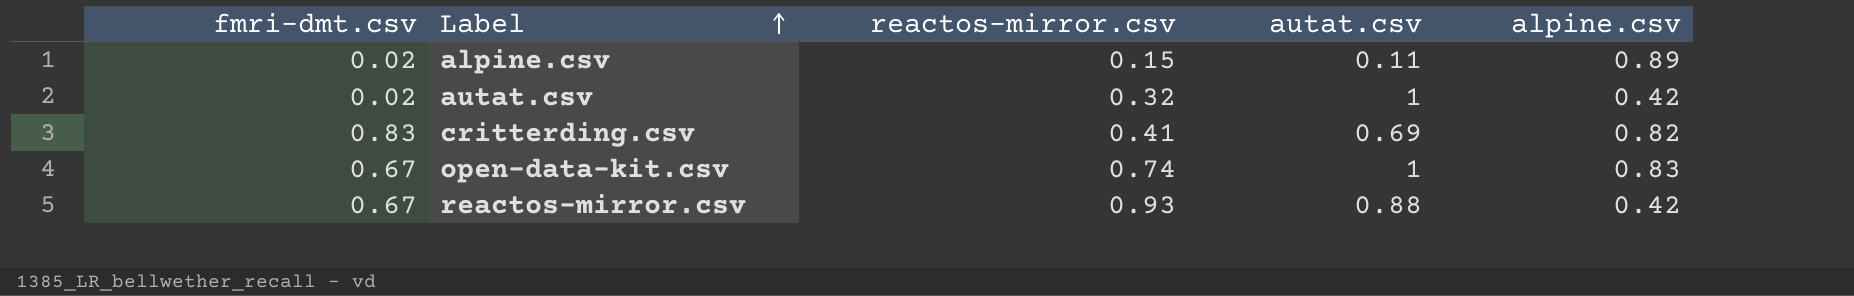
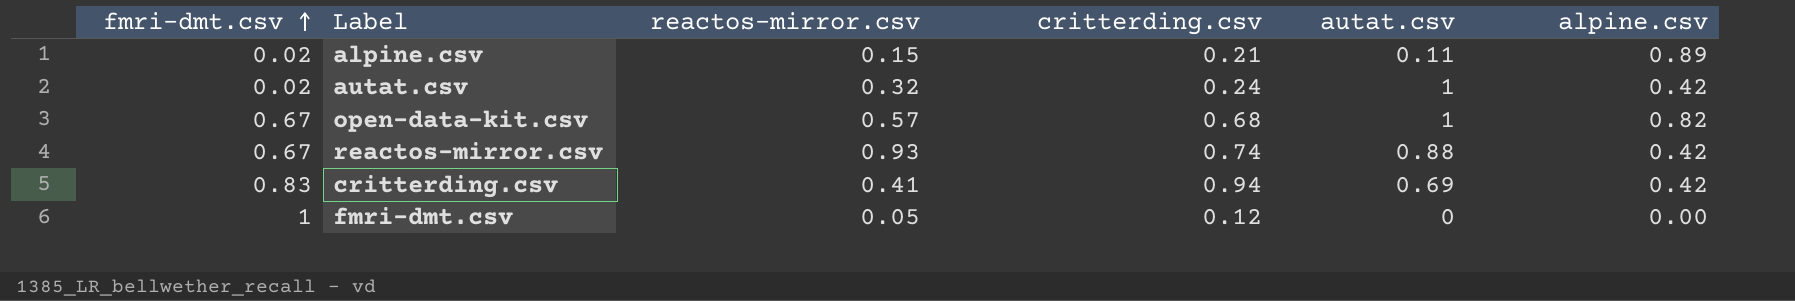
row order: Label ascending -> fmri-dmt.csv ascending
column critterding.csv | position: none -> 4
open-data-kit.csv | reactos-mirror.csv: 0.74 -> 0.57
open-data-kit.csv | alpine.csv: 0.83 -> 0.82
critterding.csv | alpine.csv: 0.82 -> 0.42
row fmri-dmt.csv: none -> 1 | 0.05 | 0.12 | 0 | 0.00

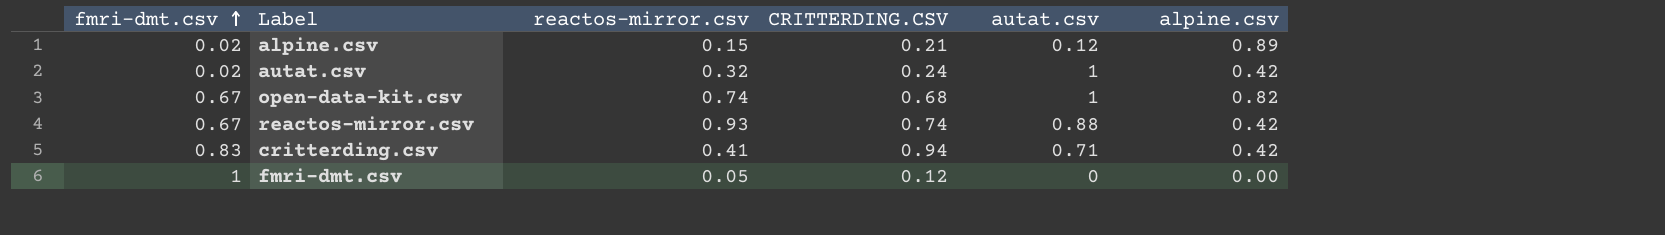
column name: critterding.csv -> CRITTERDING.CSV
alpine.csv | autat.csv: 0.11 -> 0.12
open-data-kit.csv | reactos-mirror.csv: 0.57 -> 0.74
critterding.csv | autat.csv: 0.69 -> 0.71

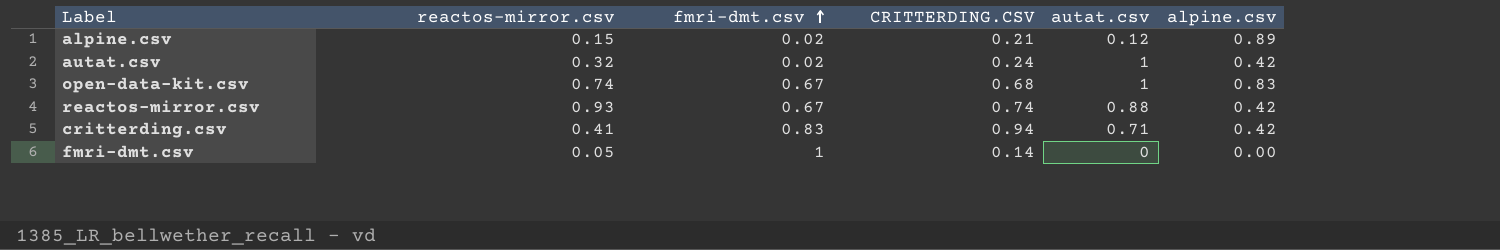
column fmri-dmt.csv | position: 1 -> 3
open-data-kit.csv | alpine.csv: 0.82 -> 0.83
fmri-dmt.csv | CRITTERDING.CSV: 0.12 -> 0.14

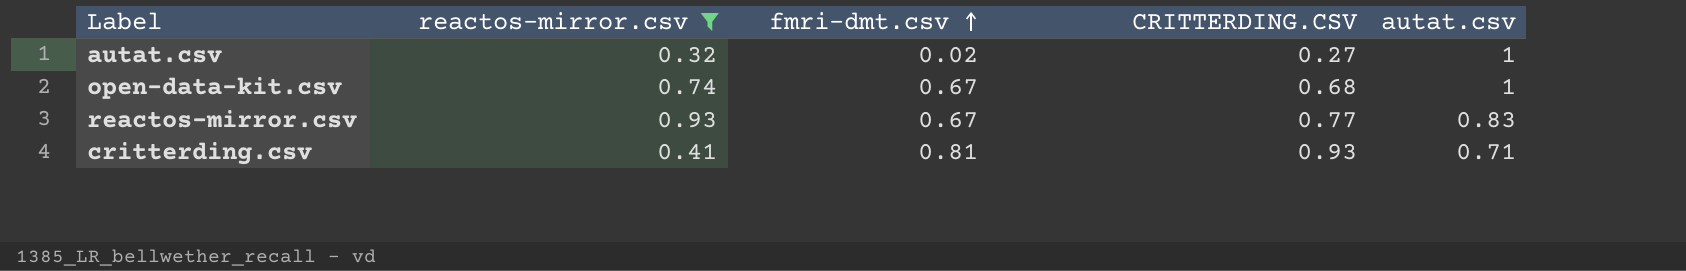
filter: none -> reactos-mirror.csv >= 0.32
column alpine.csv | position: 6 -> none
autat.csv | CRITTERDING.CSV: 0.24 -> 0.27
reactos-mirror.csv | CRITTERDING.CSV: 0.74 -> 0.77
reactos-mirror.csv | autat.csv: 0.88 -> 0.83
critterding.csv | fmri-dmt.csv: 0.83 -> 0.81
critterding.csv | CRITTERDING.CSV: 0.94 -> 0.93

